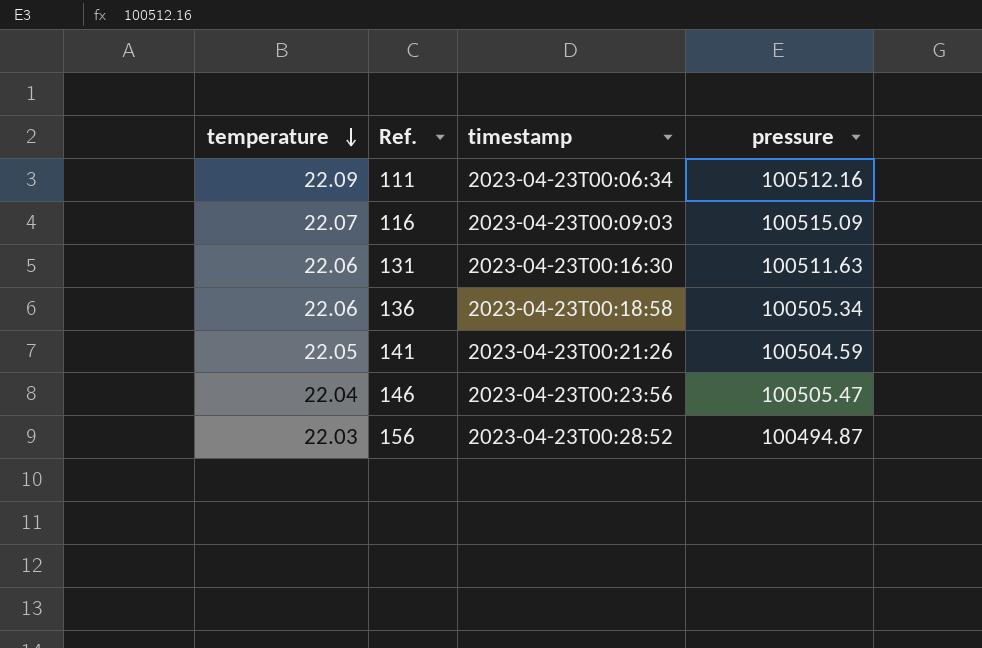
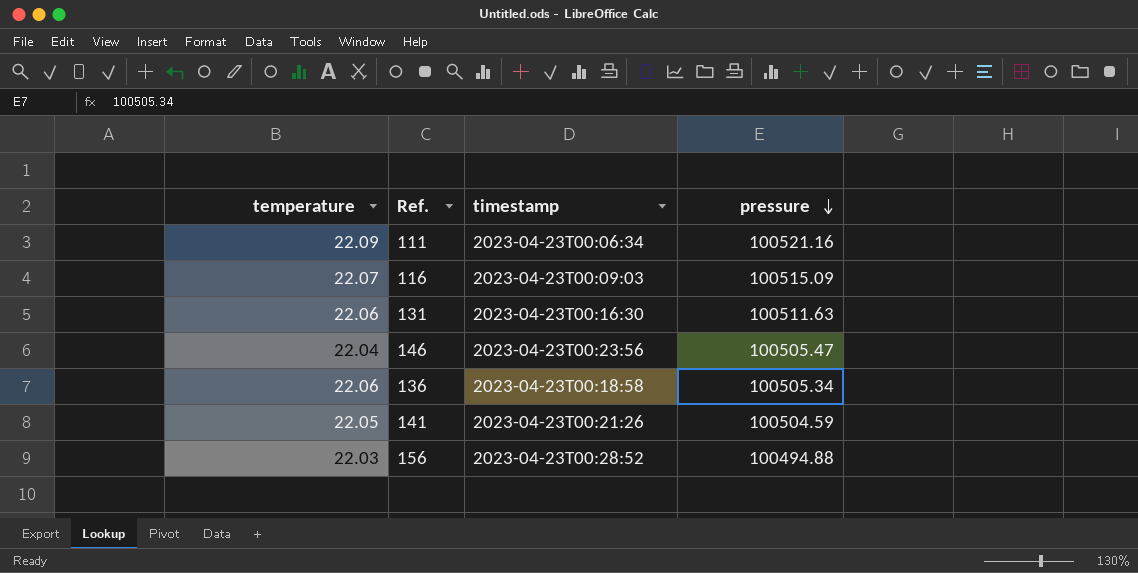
row order: temperature descending -> pressure descending
111 | pressure: 100512.16 -> 100521.16
156 | pressure: 100494.87 -> 100494.88

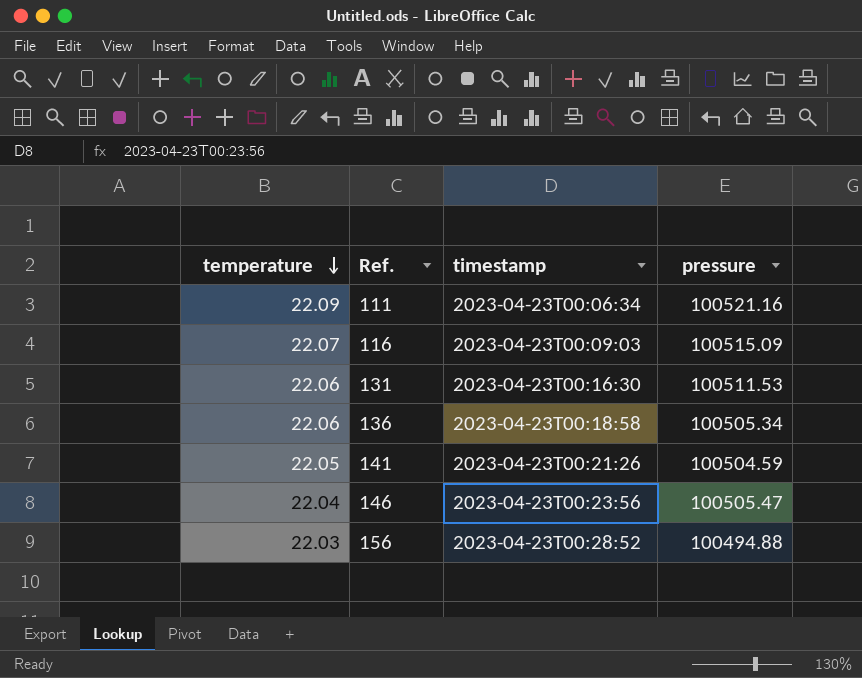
row order: pressure descending -> temperature descending
131 | pressure: 100511.63 -> 100511.53

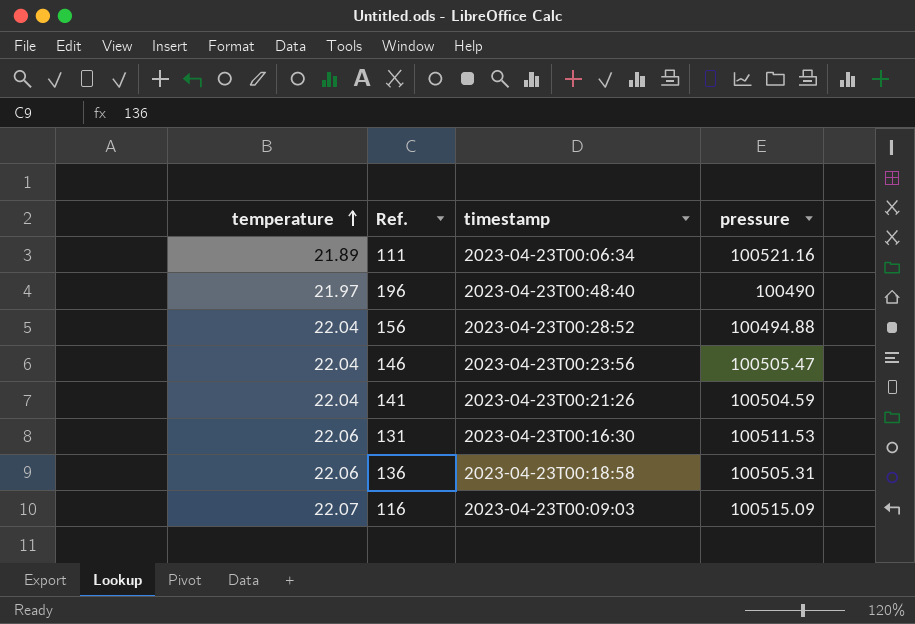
row order: temperature descending -> temperature ascending
111 | temperature: 22.09 -> 21.89
row 196: none -> 21.97 | 2023-04-23T00:48:40 | 100490
156 | temperature: 22.03 -> 22.04
141 | temperature: 22.05 -> 22.04
136 | pressure: 100505.34 -> 100505.31

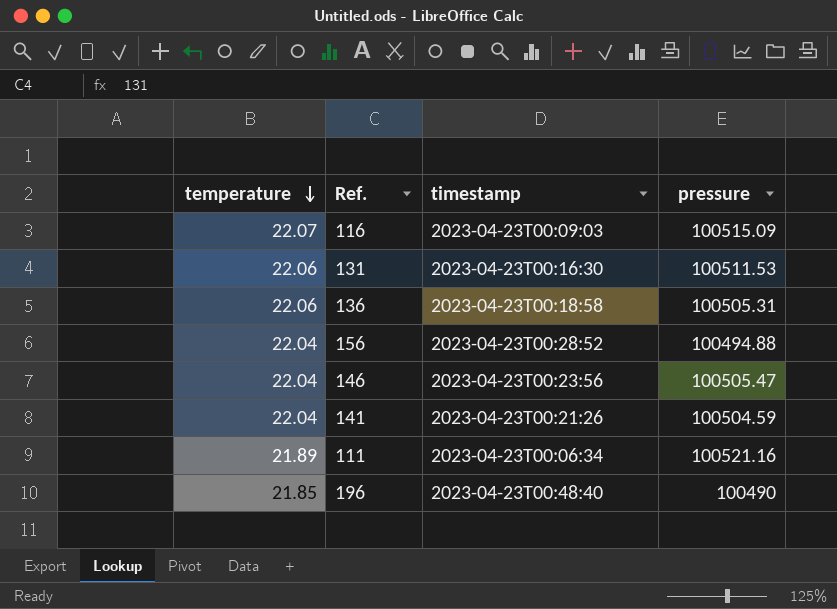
row order: temperature ascending -> temperature descending
196 | temperature: 21.97 -> 21.85

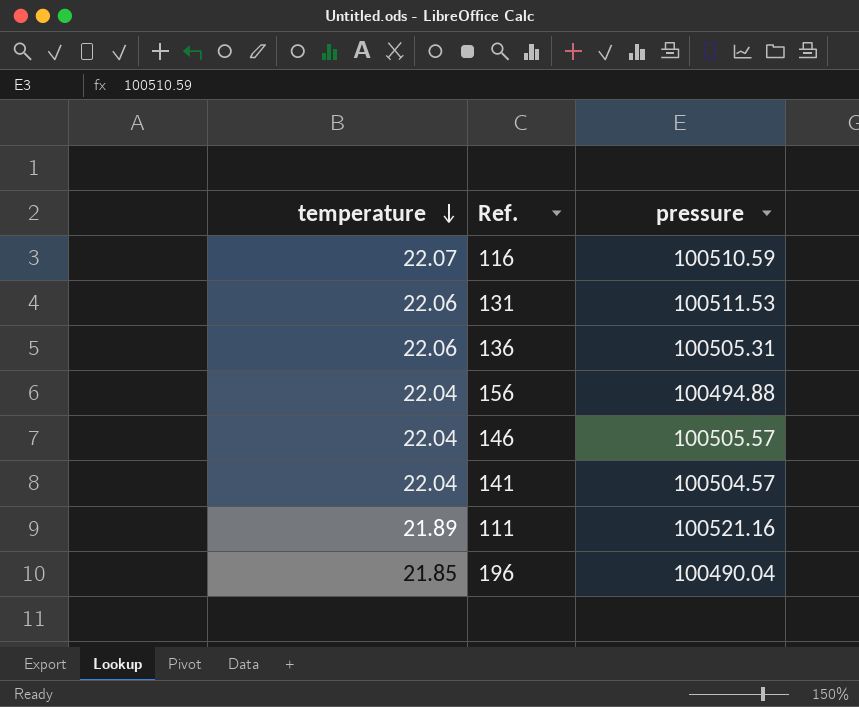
column timestamp | position: 3 -> none
116 | pressure: 100515.09 -> 100510.59
146 | pressure: 100505.47 -> 100505.57
141 | pressure: 100504.59 -> 100504.57
196 | pressure: 100490 -> 100490.04

